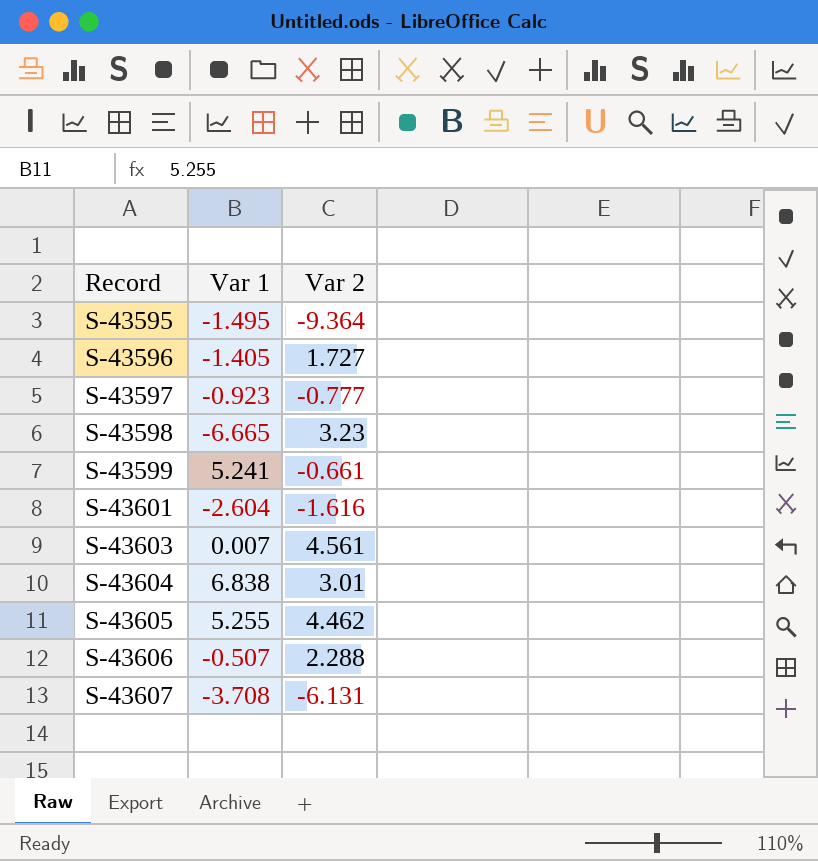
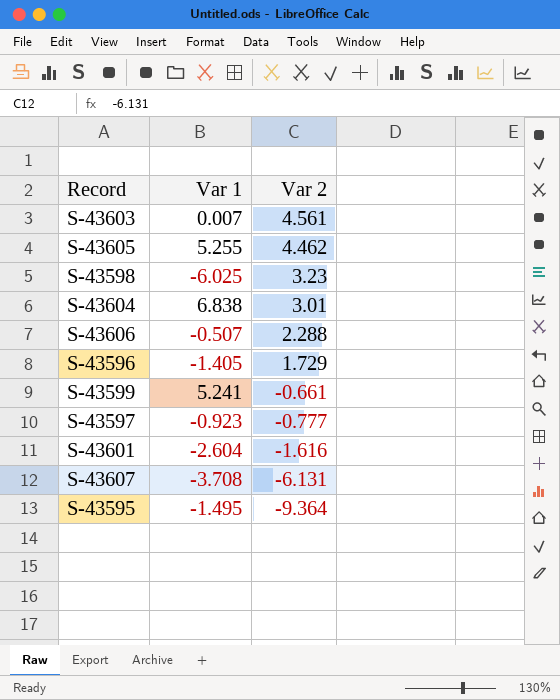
row order: Record ascending -> Var 2 descending
S-43598 | Var 1: -6.665 -> -6.025
S-43596 | Var 2: 1.727 -> 1.729

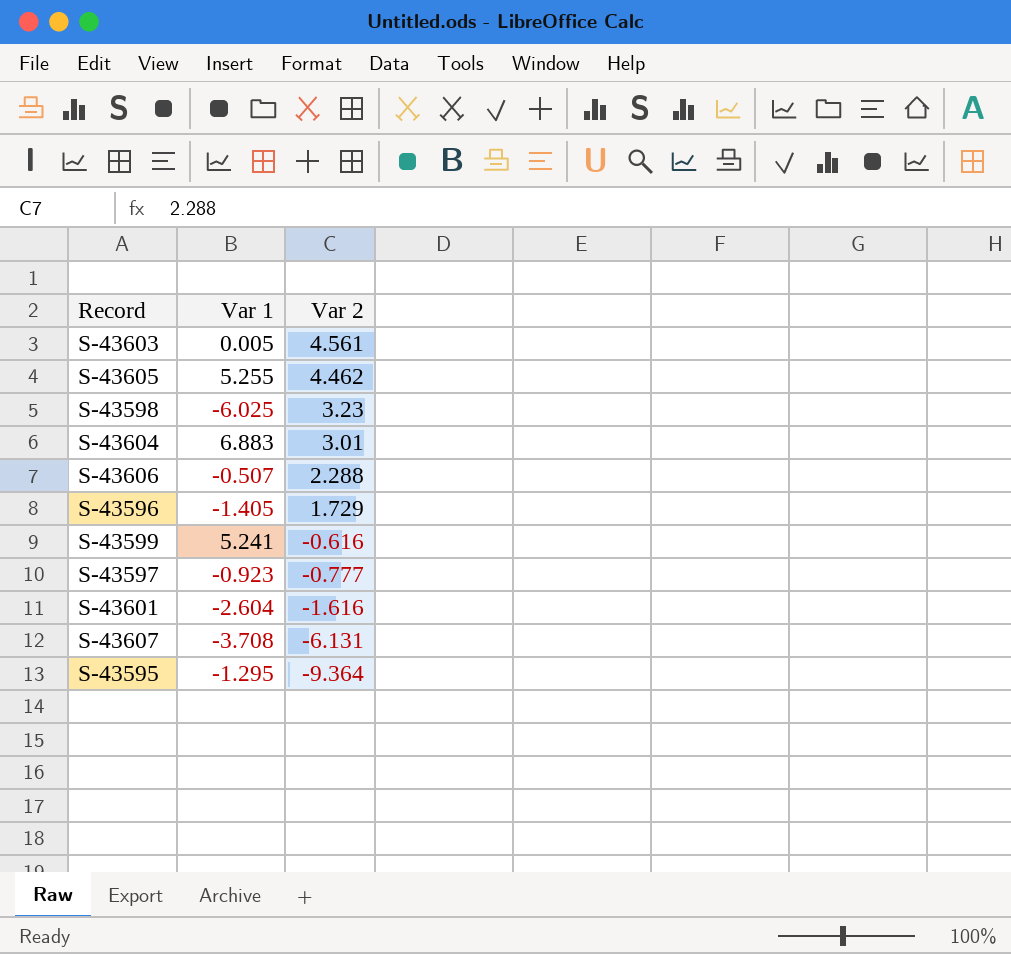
S-43603 | Var 1: 0.007 -> 0.005
S-43604 | Var 1: 6.838 -> 6.883
S-43599 | Var 2: -0.661 -> -0.616
S-43595 | Var 1: -1.495 -> -1.295

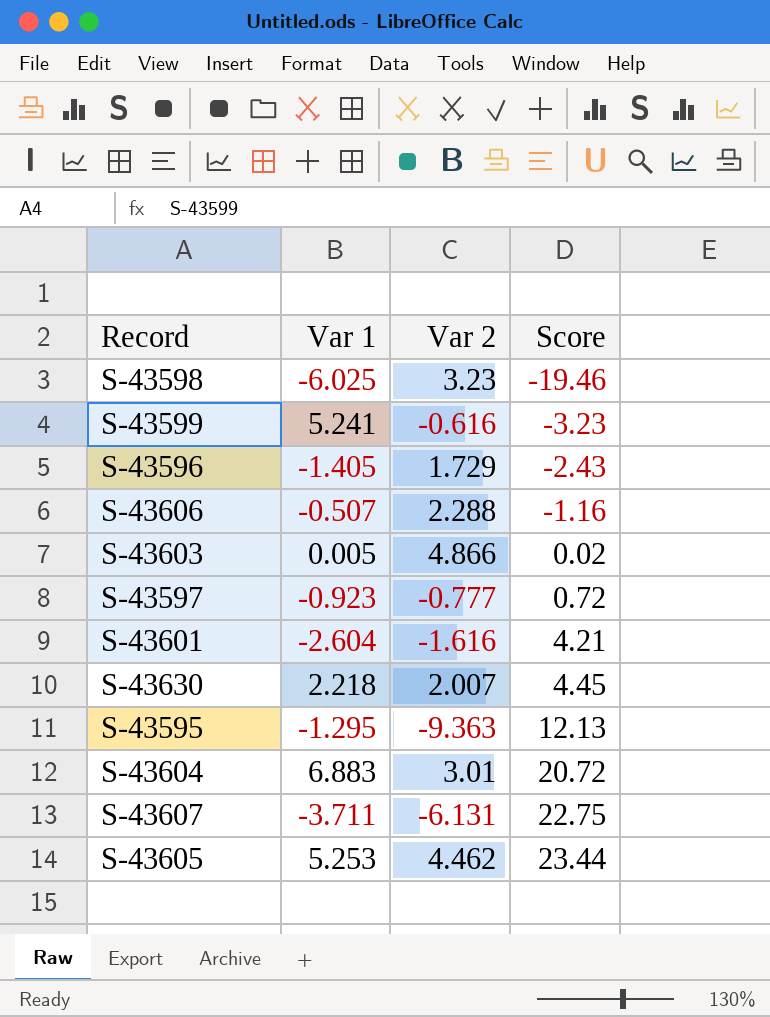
row order: Var 2 descending -> Score ascending
column Score | formula: none -> [Var 1] * [Var 2]
S-43603 | Var 2: 4.561 -> 4.866
row S-43630: none -> 2.218 | 2.007 | 4.45
S-43595 | Var 2: -9.364 -> -9.363
S-43607 | Var 1: -3.708 -> -3.711
S-43605 | Var 1: 5.255 -> 5.253

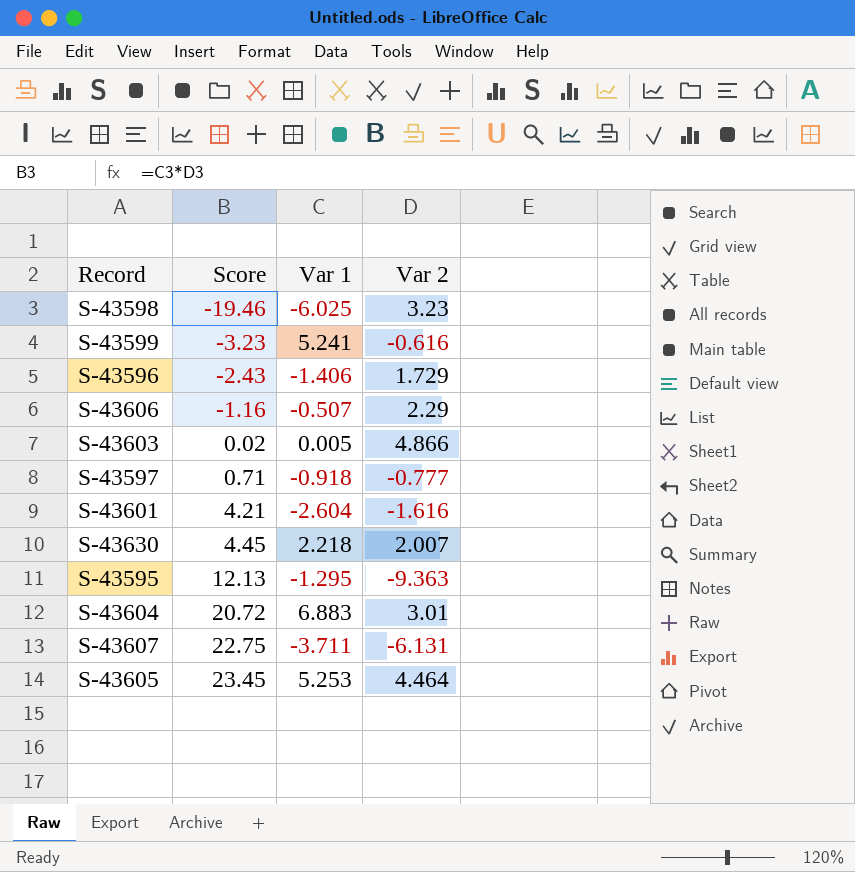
column Score | position: 4 -> 2
S-43596 | Var 1: -1.405 -> -1.406
S-43606 | Var 2: 2.288 -> 2.29
S-43597 | Score: 0.72 -> 0.71
S-43597 | Var 1: -0.923 -> -0.918
S-43605 | Score: 23.44 -> 23.45
S-43605 | Var 2: 4.462 -> 4.464

